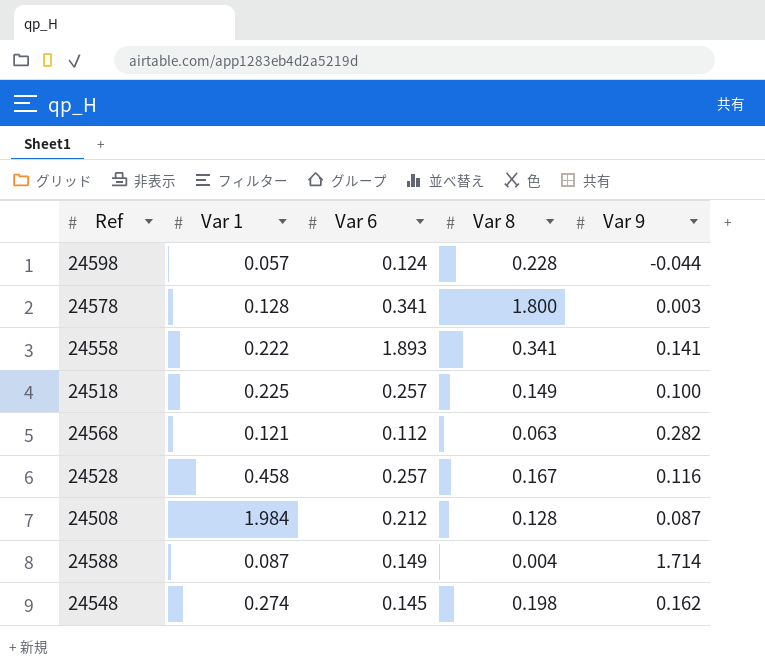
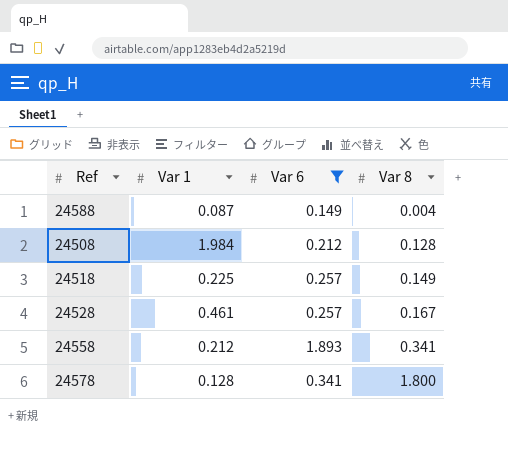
filter: none -> Var 6 >= 0.149
row order: none -> Var 8 ascending
column Var 9 | position: 5 -> none
24528 | Var 1: 0.458 -> 0.461
24558 | Var 1: 0.222 -> 0.212

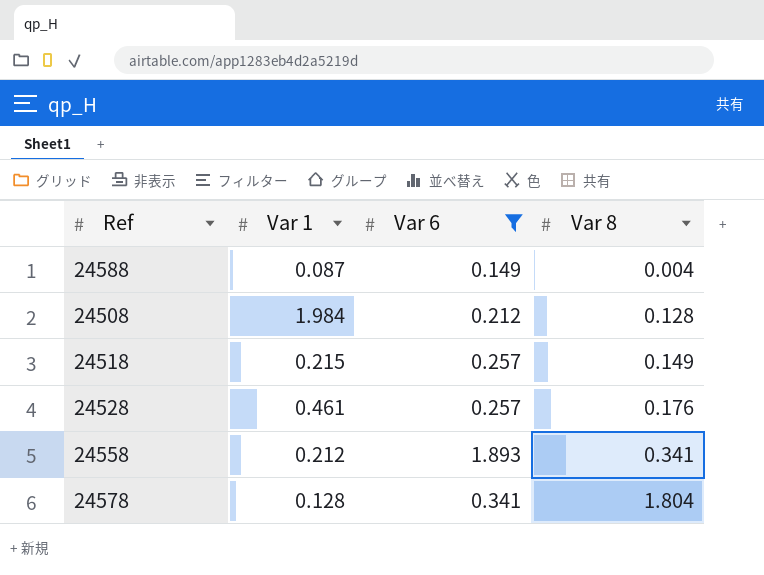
24518 | Var 1: 0.225 -> 0.215
24528 | Var 8: 0.167 -> 0.176
24578 | Var 8: 1.800 -> 1.804

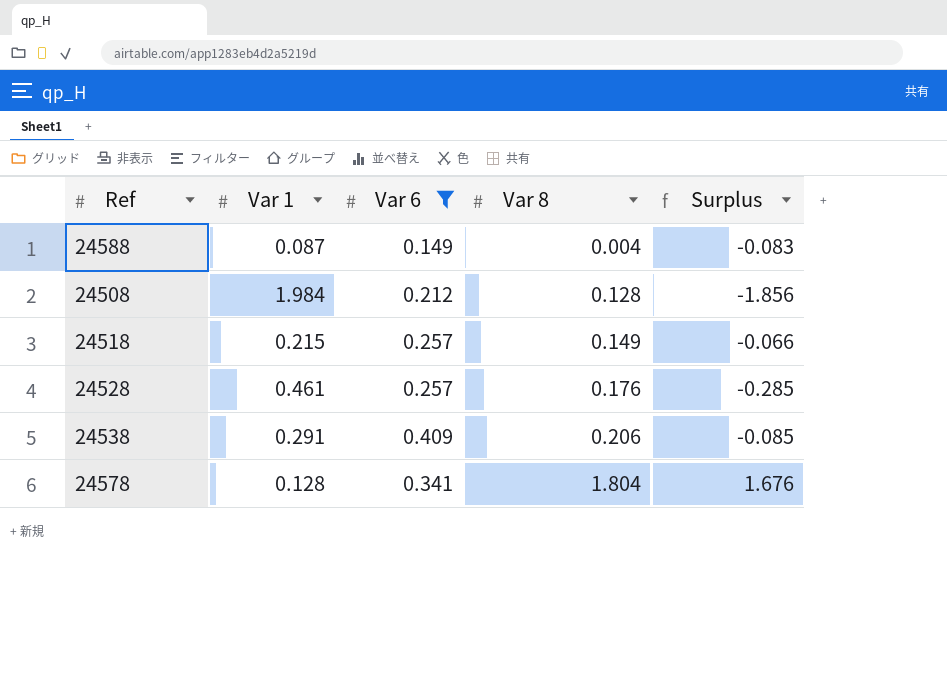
column Surplus | formula: none -> [Var 8] - [Var 1]
row 24558: 0.212 | 1.893 | 0.341 -> none
row 24538: none -> 0.291 | 0.409 | 0.206 | -0.085

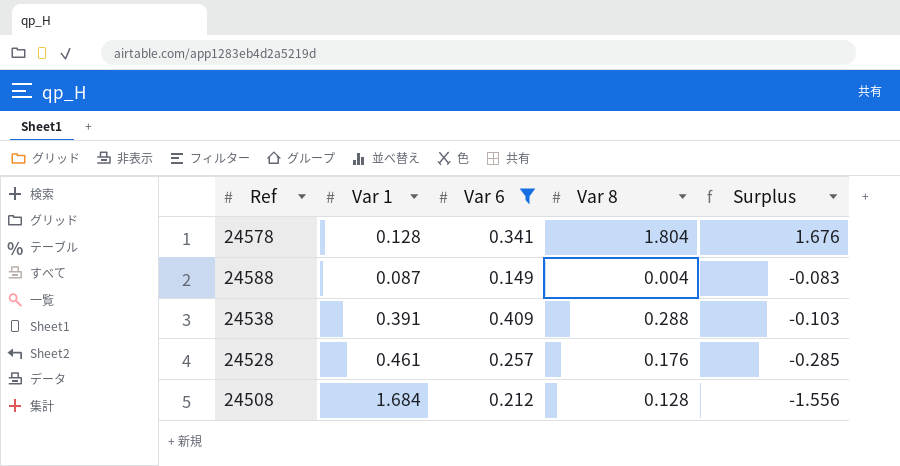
row order: Var 8 ascending -> Surplus descending
row 24518: 0.215 | 0.257 | 0.149 | -0.066 -> none
24538 | Var 1: 0.291 -> 0.391
24538 | Var 8: 0.206 -> 0.288
24538 | Surplus: -0.085 -> -0.103
24508 | Var 1: 1.984 -> 1.684
24508 | Surplus: -1.856 -> -1.556

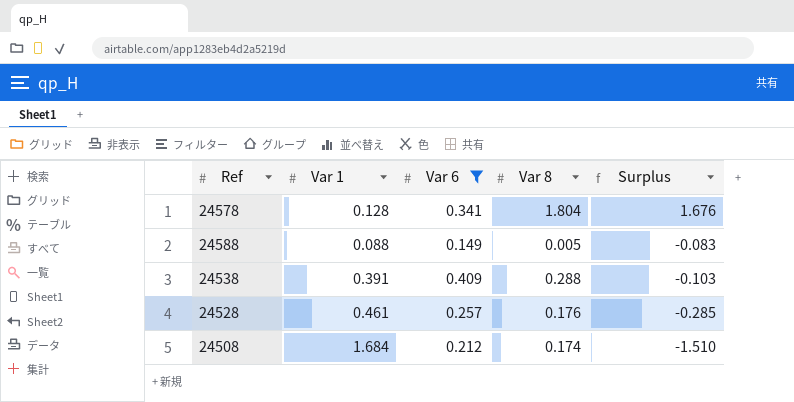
24588 | Var 1: 0.087 -> 0.088
24588 | Var 8: 0.004 -> 0.005
24508 | Var 8: 0.128 -> 0.174
24508 | Surplus: -1.556 -> -1.510

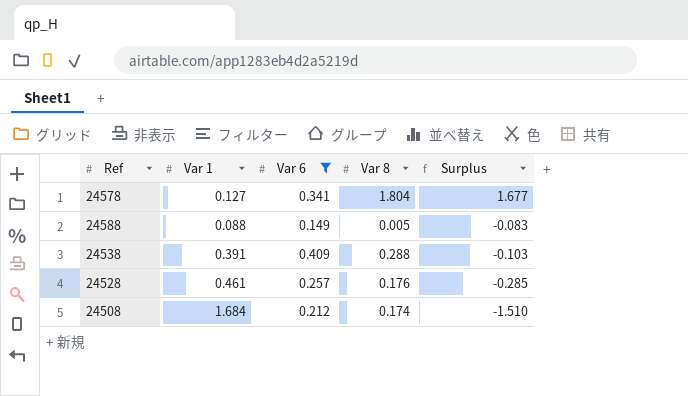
24578 | Var 1: 0.128 -> 0.127
24578 | Surplus: 1.676 -> 1.677

